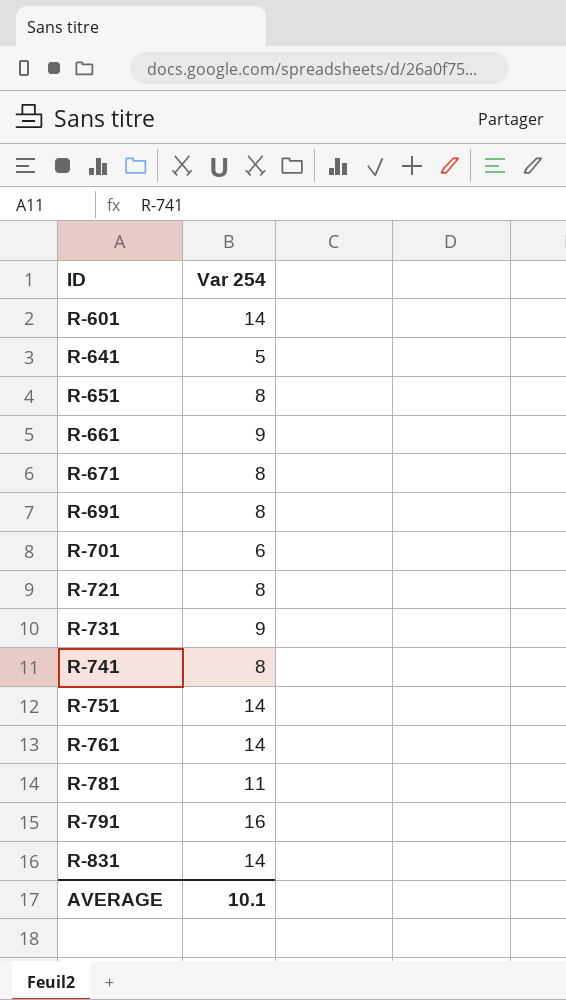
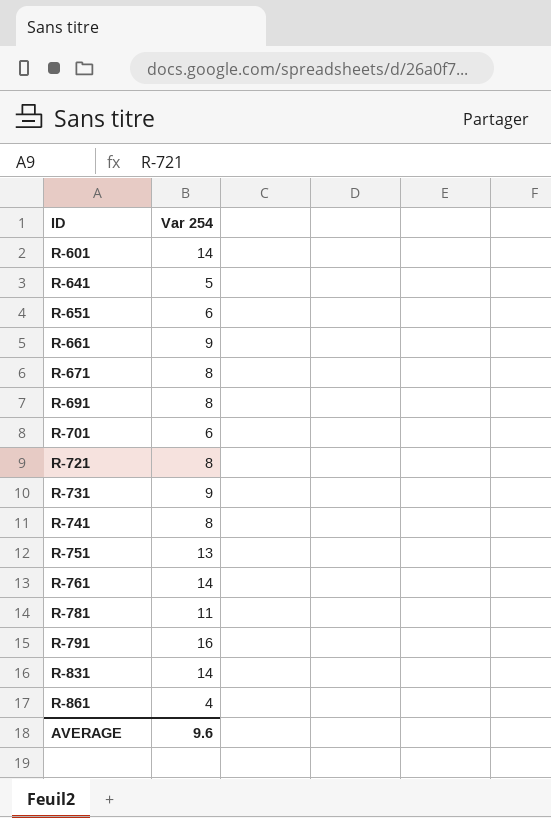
R-651 | Var 254: 8 -> 6
R-751 | Var 254: 14 -> 13
row R-861: none -> 4
AVERAGE | Var 254: 10.1 -> 9.6

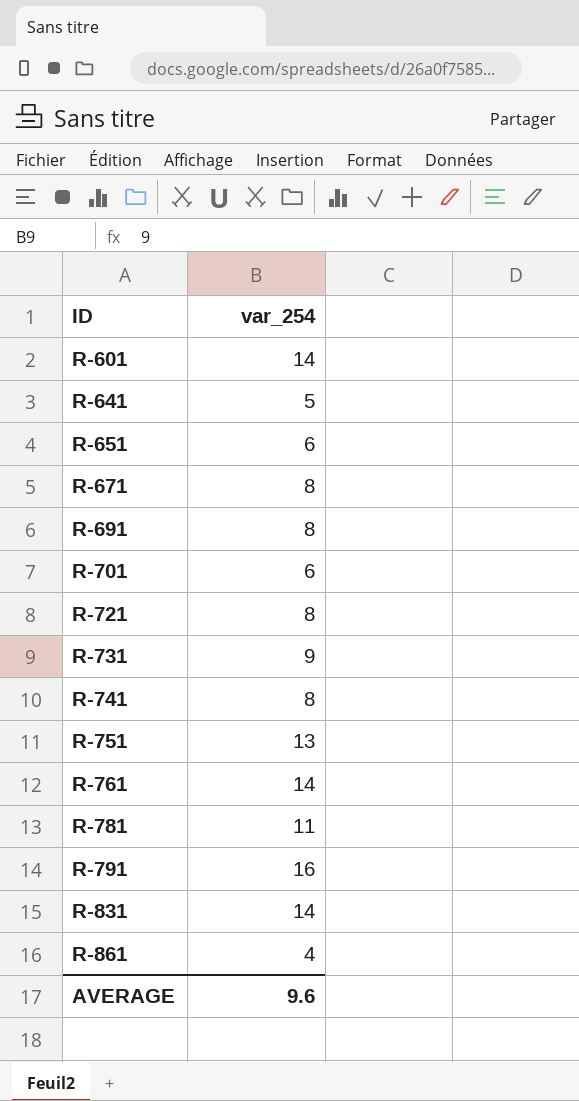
column name: Var 254 -> var_254
row R-661: 9 -> none

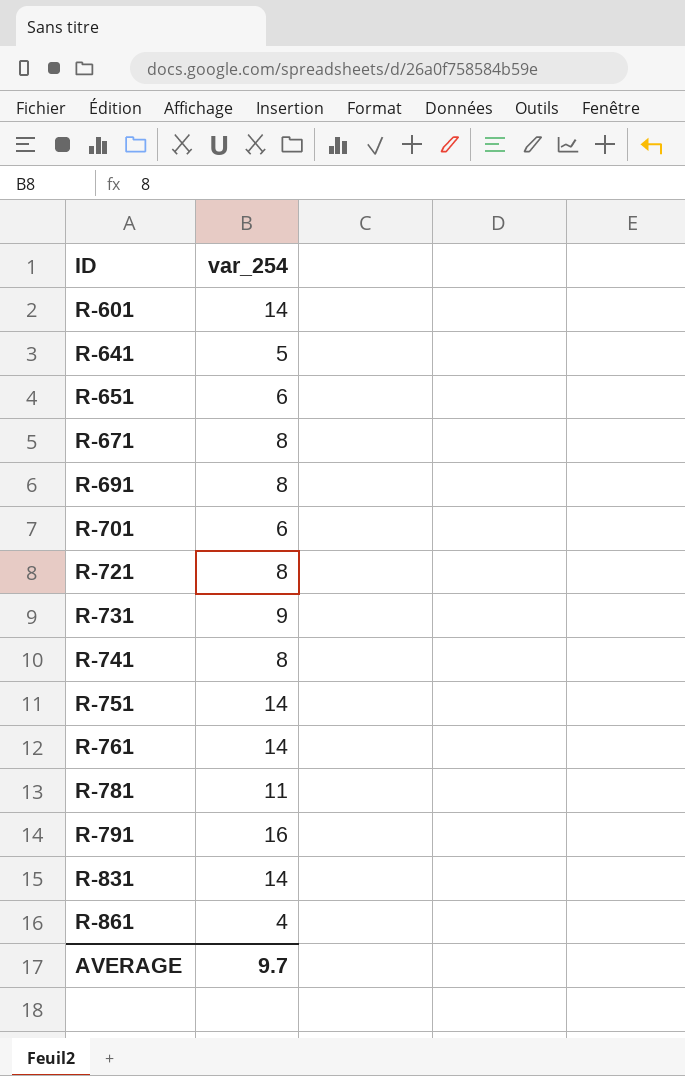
R-751 | var_254: 13 -> 14
AVERAGE | var_254: 9.6 -> 9.7

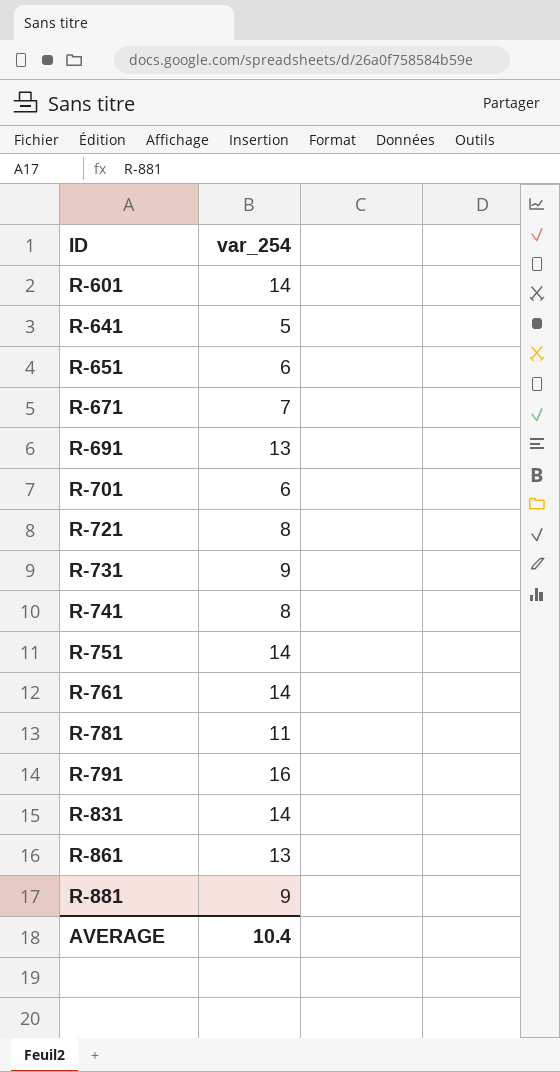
R-671 | var_254: 8 -> 7
R-691 | var_254: 8 -> 13
R-861 | var_254: 4 -> 13
row R-881: none -> 9
AVERAGE | var_254: 9.7 -> 10.4

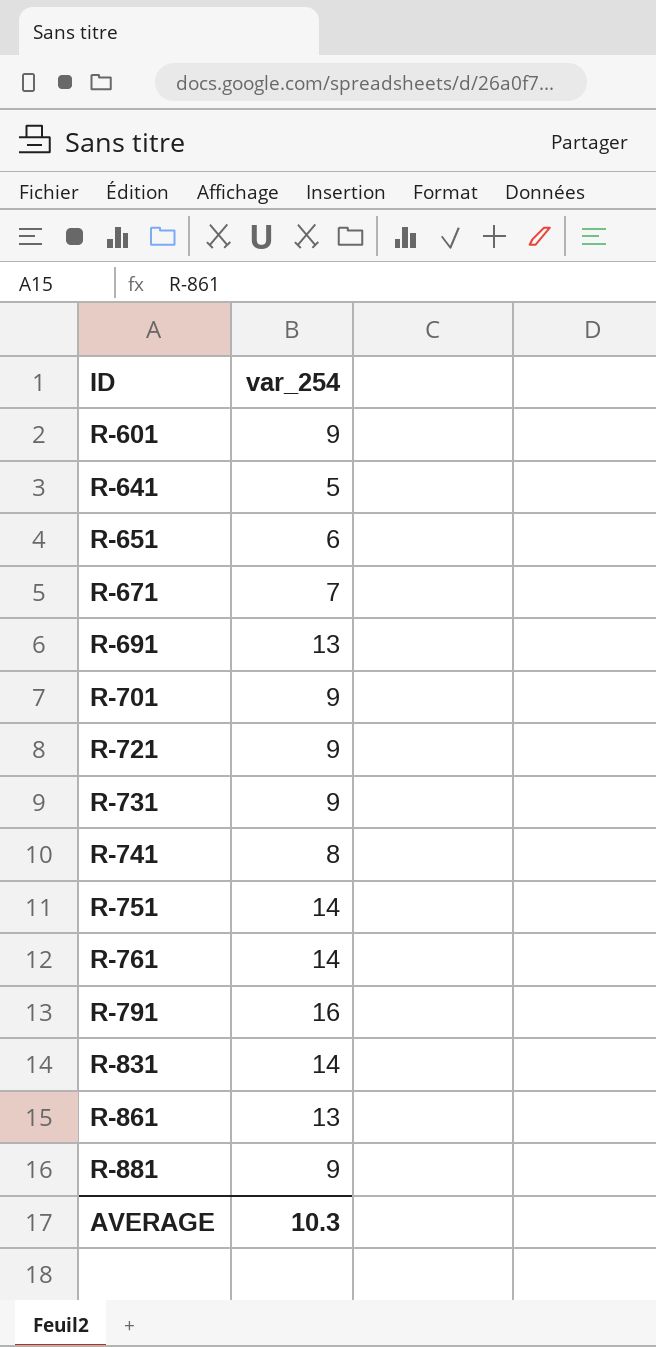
row R-781: 11 -> none
R-601 | var_254: 14 -> 9
R-701 | var_254: 6 -> 9
R-721 | var_254: 8 -> 9
AVERAGE | var_254: 10.4 -> 10.3

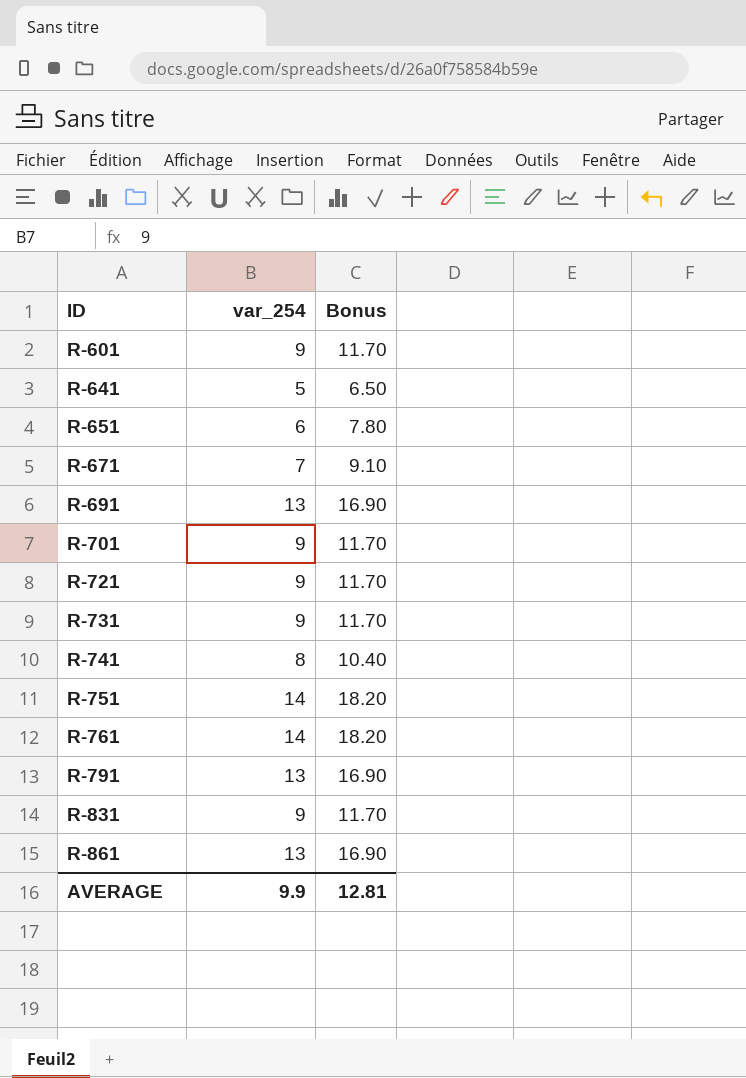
column Bonus | formula: none -> [var_254] * 1.3
row R-881: 9 -> none
R-791 | var_254: 16 -> 13
R-831 | var_254: 14 -> 9
AVERAGE | var_254: 10.3 -> 9.9

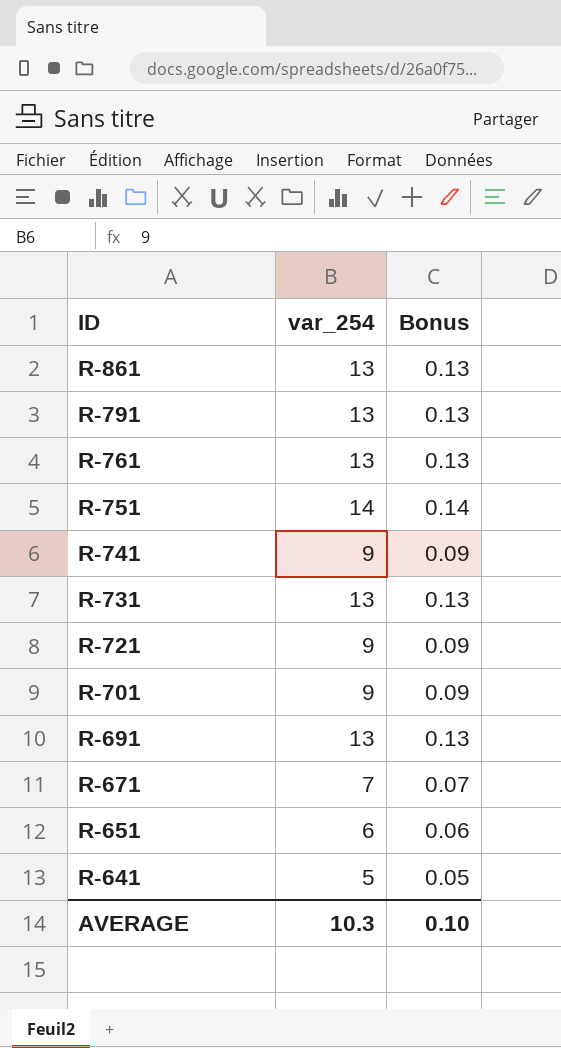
row order: ID ascending -> ID descending
column Bonus | formula: [var_254] * 1.3 -> [var_254] * 0.01
row R-601: 9 | 11.70 -> none
row R-831: 9 | 11.70 -> none
R-761 | var_254: 14 -> 13
R-741 | var_254: 8 -> 9
R-731 | var_254: 9 -> 13
AVERAGE | var_254: 9.9 -> 10.3
AVERAGE | Bonus: 12.81 -> 0.10

